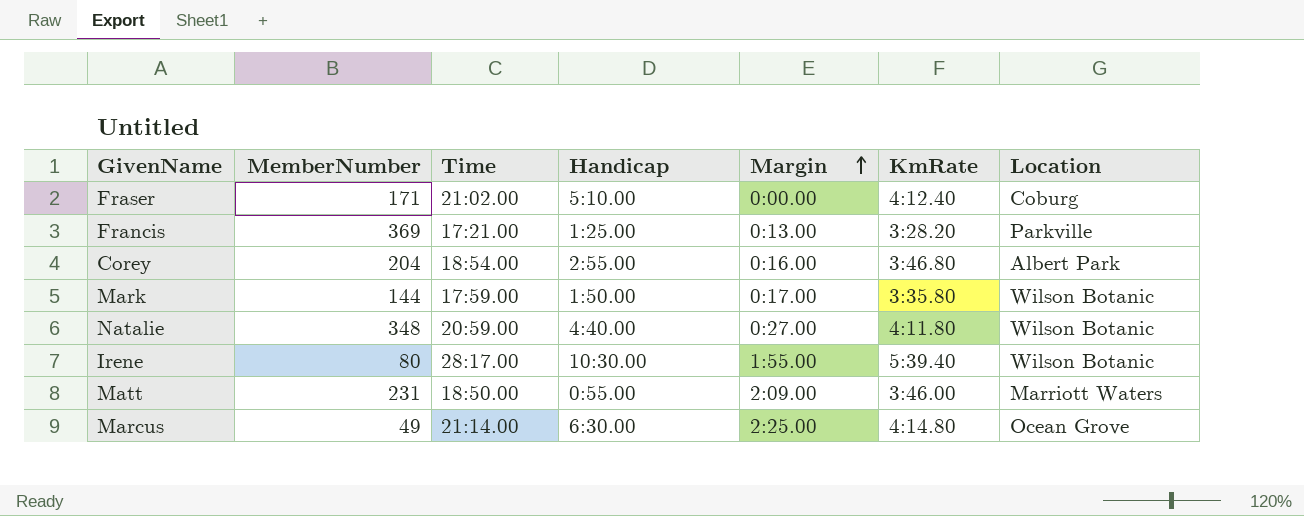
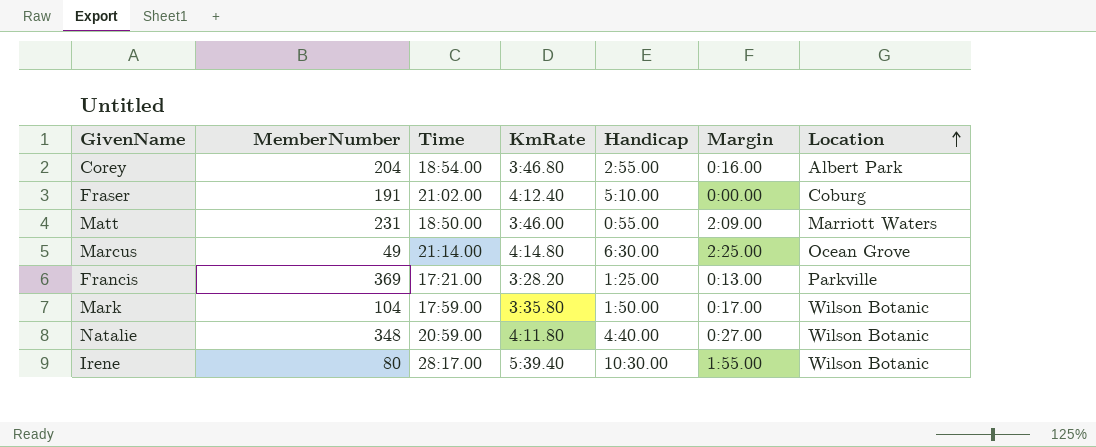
row order: Margin ascending -> Location ascending
column KmRate | position: 6 -> 4
Fraser | MemberNumber: 171 -> 191
Mark | MemberNumber: 144 -> 104

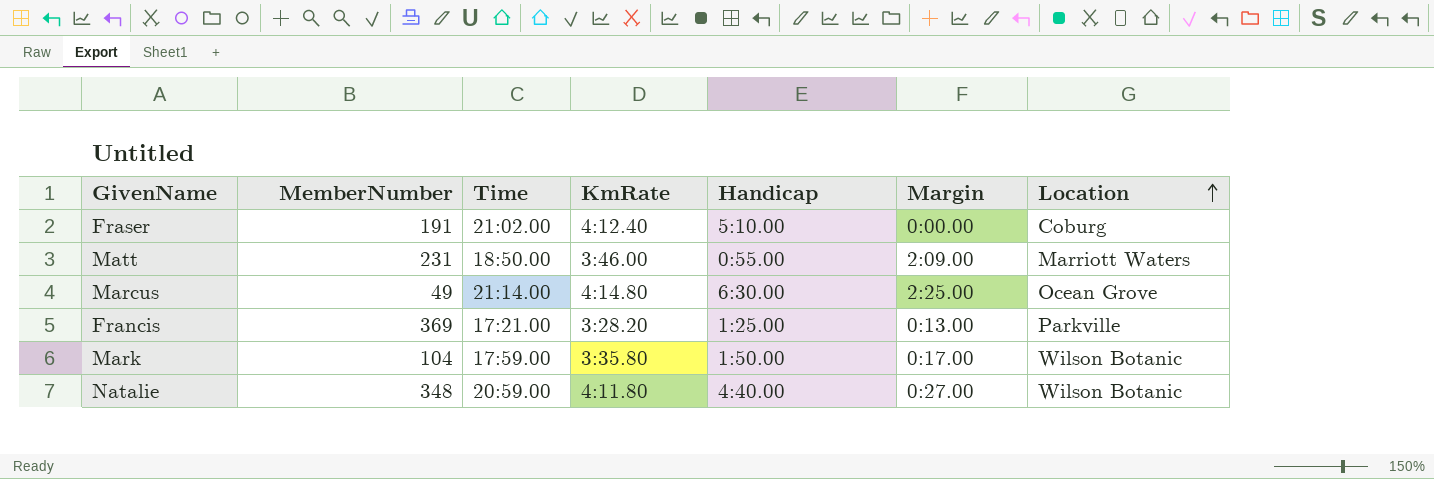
row Corey: 204 | 18:54.00 | 3:46.80 | 2:55.00 | 0:16.00 | Albert Park -> none
row Irene: 80 | 28:17.00 | 5:39.40 | 10:30.00 | 1:55.00 | Wilson Botanic -> none

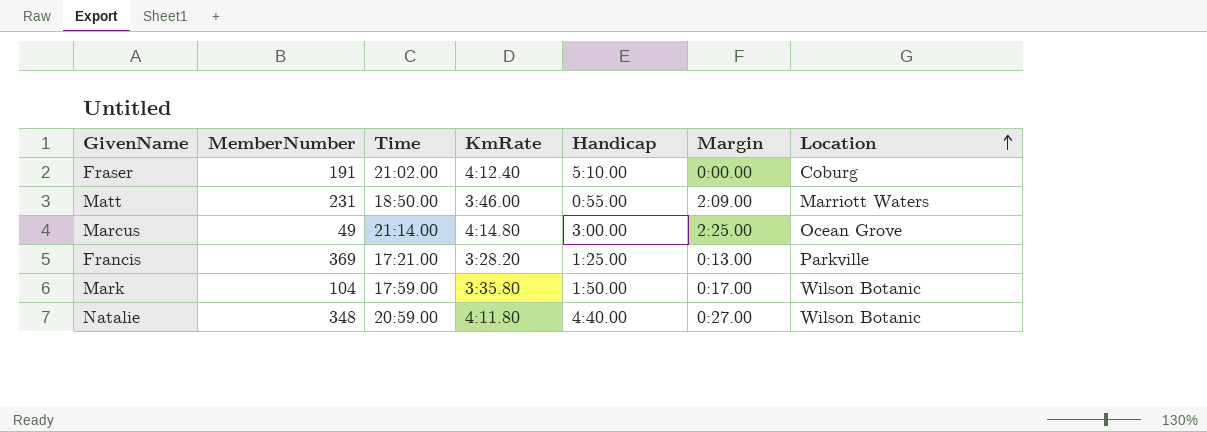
Marcus | Handicap: 6:30.00 -> 3:00.00

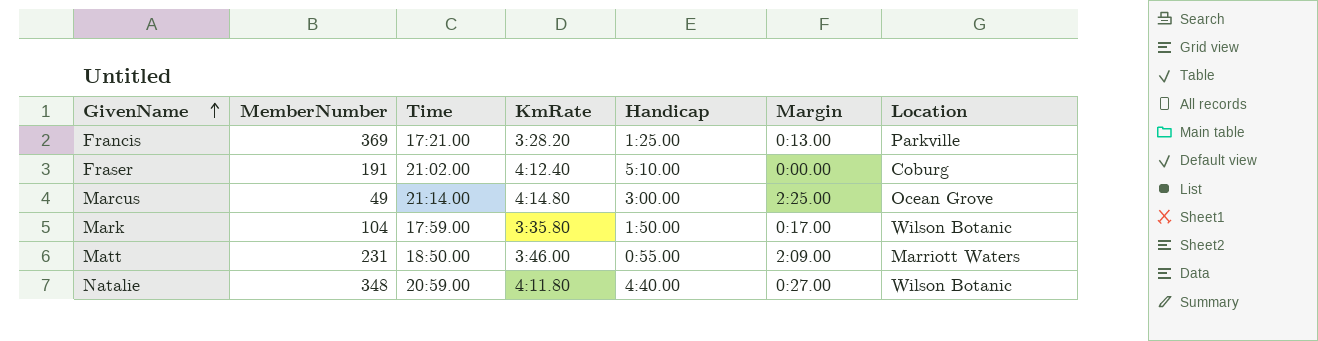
row order: Location ascending -> GivenName ascending

